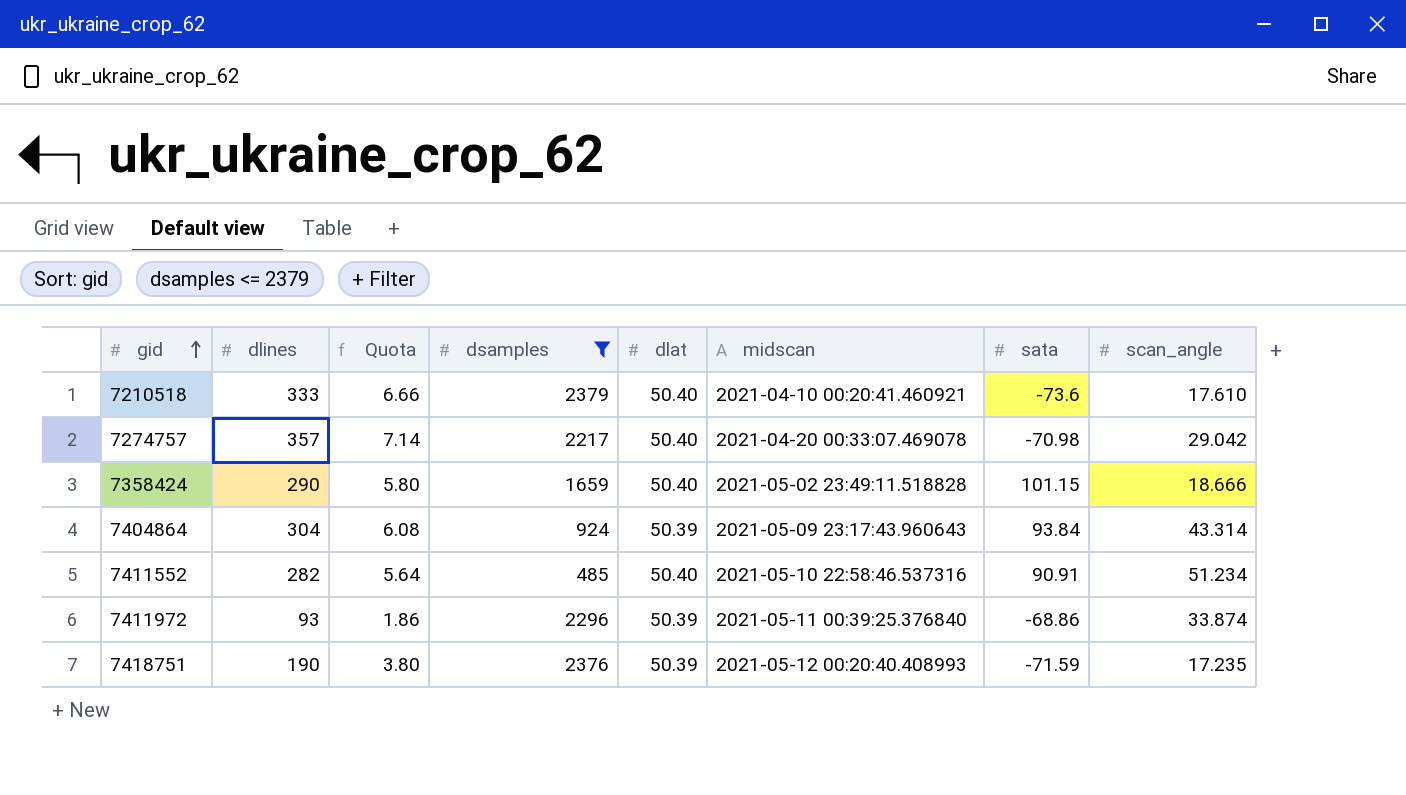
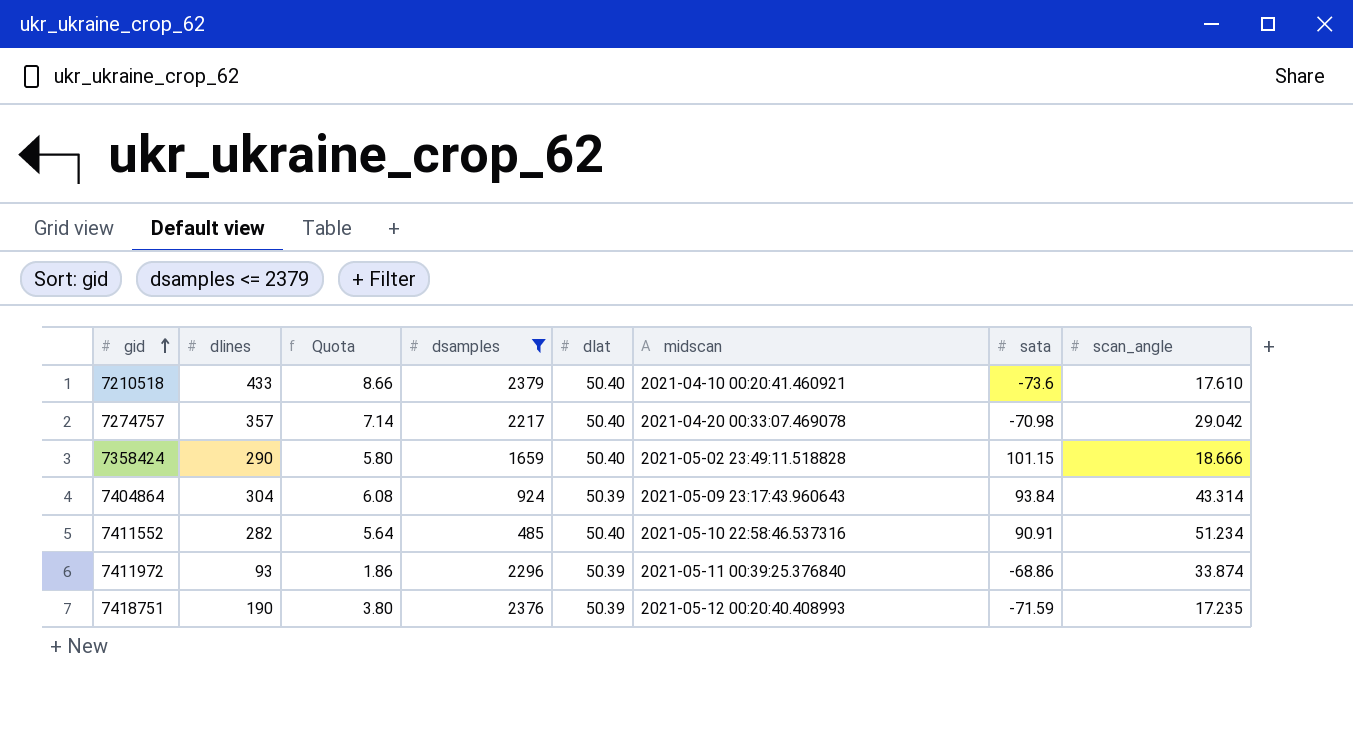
7210518 | dlines: 333 -> 433
7210518 | Quota: 6.66 -> 8.66

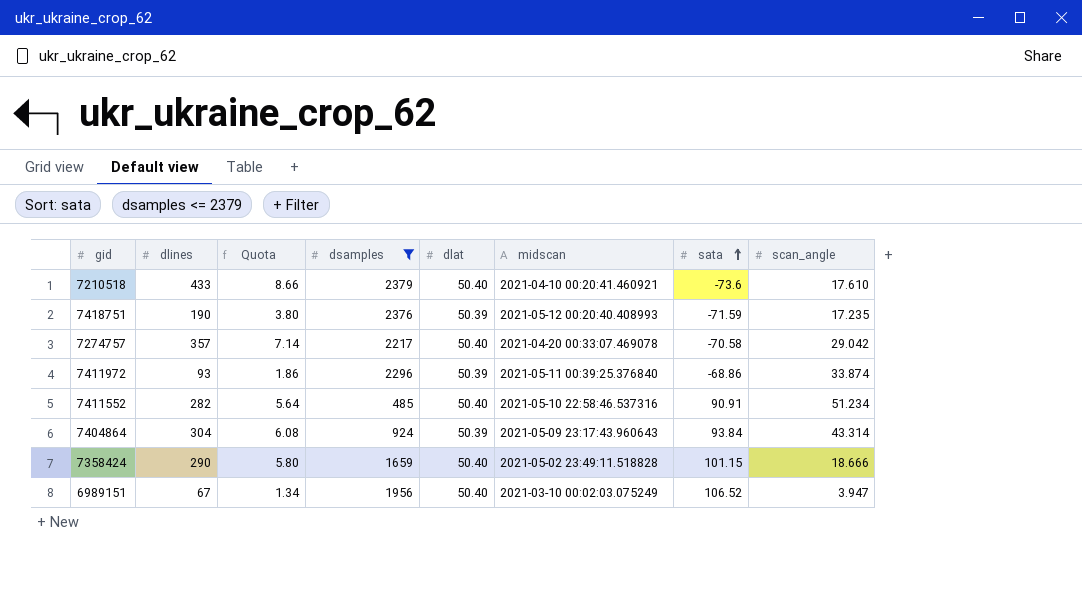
row order: gid ascending -> sata ascending
7274757 | sata: -70.98 -> -70.58
row 6989151: none -> 67 | 1.34 | 1956 | 50.40 | 2021-03-10 00:02:03.075249 | 106.52 | 3.947

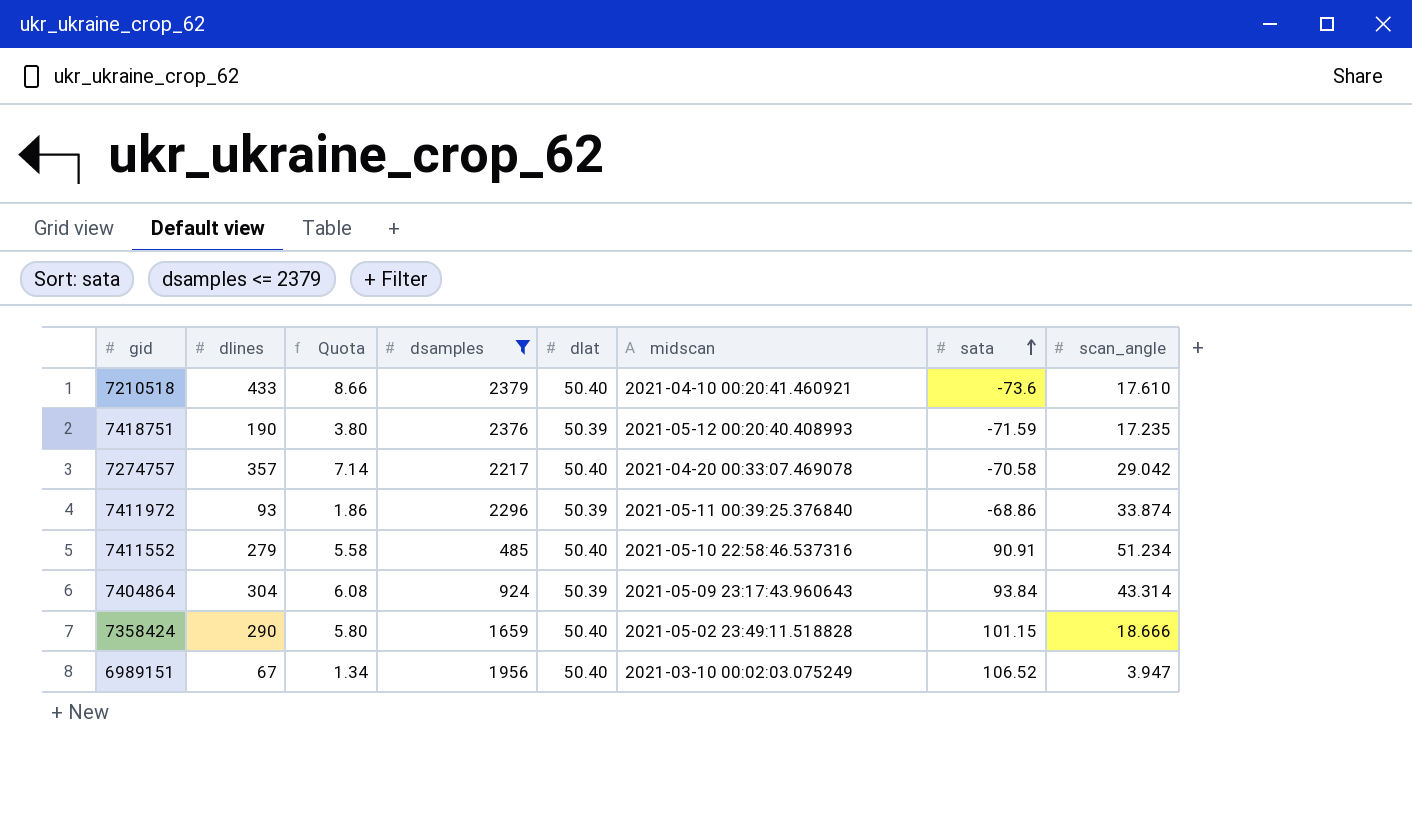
7411552 | dlines: 282 -> 279
7411552 | Quota: 5.64 -> 5.58

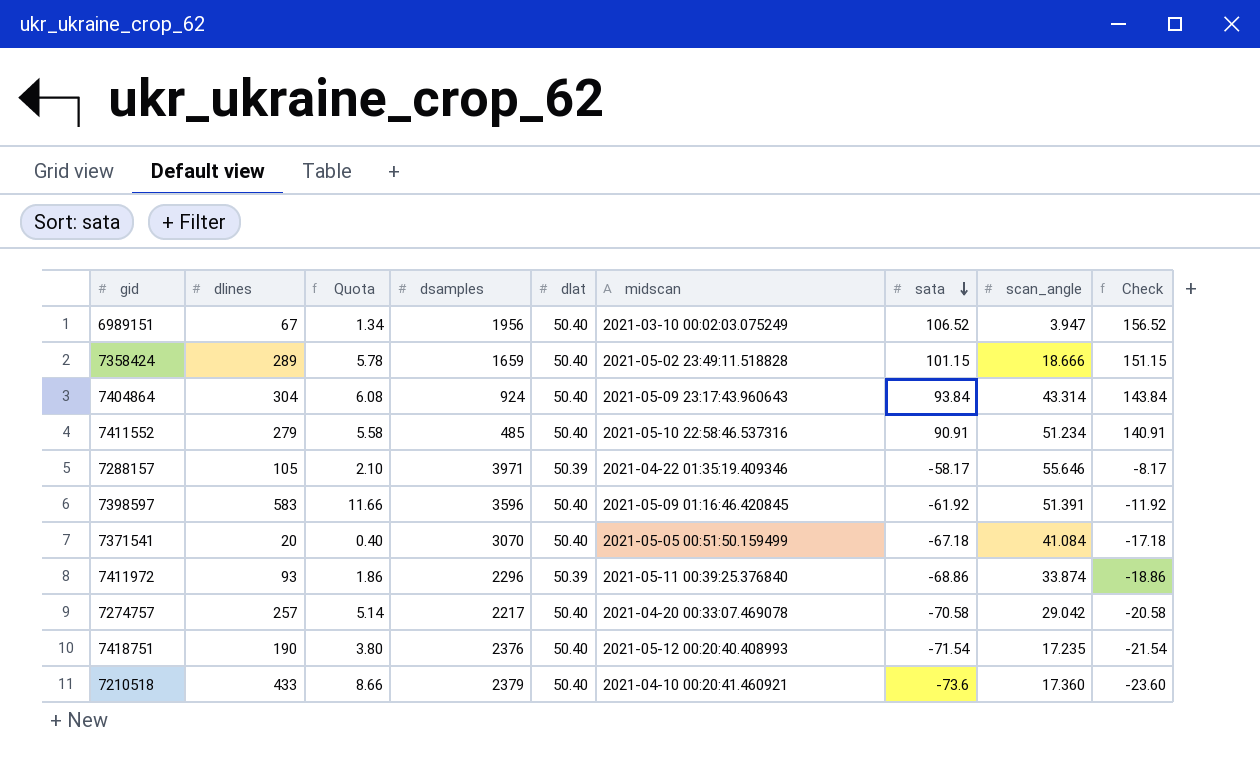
filter: dsamples <= 2379 -> none
row order: sata ascending -> sata descending
column Check | formula: none -> [sata] + 50
7358424 | dlines: 290 -> 289
7358424 | Quota: 5.80 -> 5.78
7404864 | dlat: 50.39 -> 50.40
7274757 | dlines: 357 -> 257
7274757 | Quota: 7.14 -> 5.14
7418751 | dlat: 50.39 -> 50.40
7418751 | sata: -71.59 -> -71.54
7210518 | scan_angle: 17.610 -> 17.360

